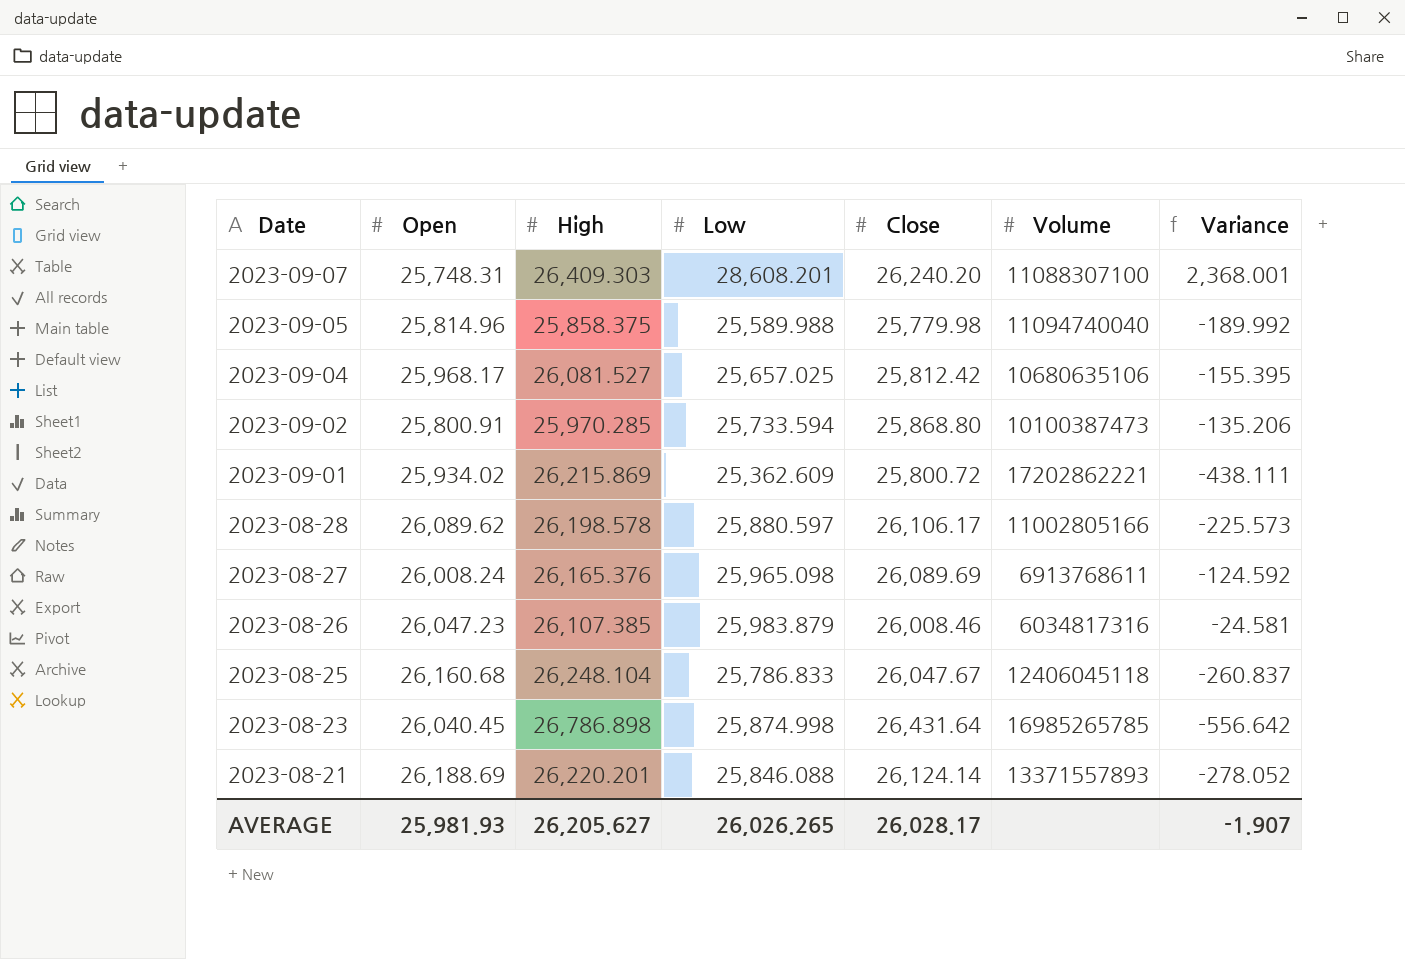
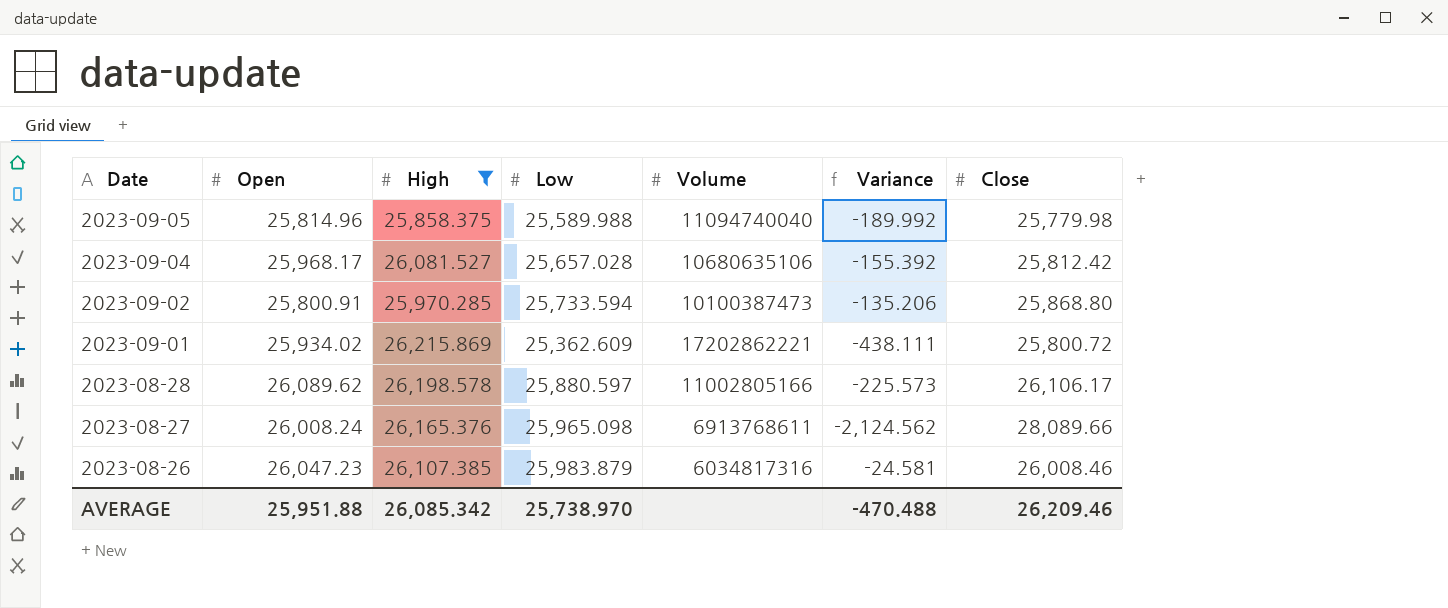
filter: none -> High <= 26,215.869
column Close | position: 5 -> 7
2023-09-04 | Low: 25,657.025 -> 25,657.028
2023-09-04 | Variance: -155.395 -> -155.392
2023-08-27 | Variance: -124.592 -> -2,124.562
2023-08-27 | Close: 26,089.69 -> 28,089.66
AVERAGE | Open: 25,981.93 -> 25,951.88
AVERAGE | High: 26,205.627 -> 26,085.342
AVERAGE | Low: 26,026.265 -> 25,738.970
AVERAGE | Variance: -1.907 -> -470.488
AVERAGE | Close: 26,028.17 -> 26,209.46

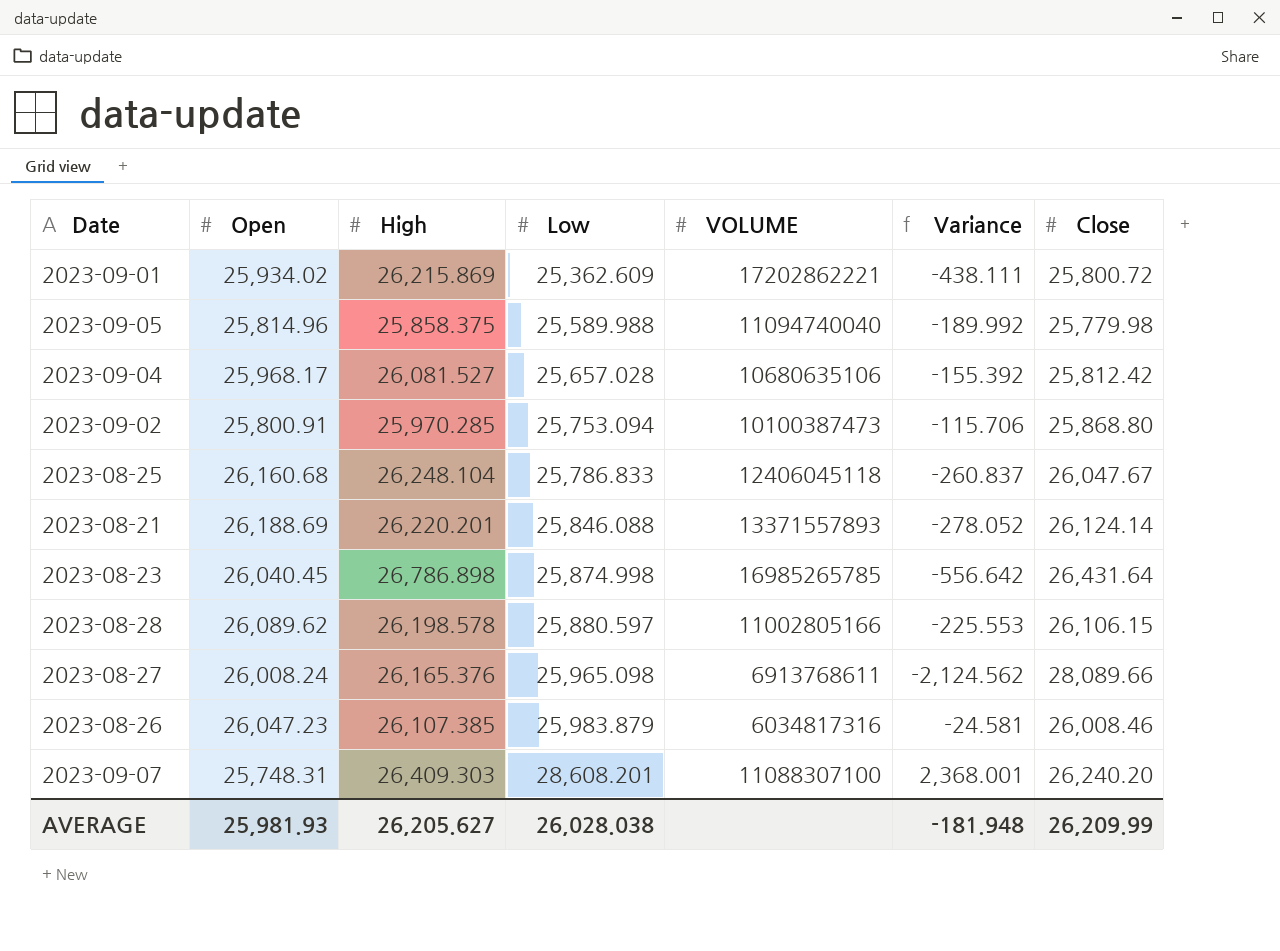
filter: High <= 26,215.869 -> none
row order: Date descending -> Low ascending
column name: Volume -> VOLUME
2023-09-02 | Low: 25,733.594 -> 25,753.094
2023-09-02 | Variance: -135.206 -> -115.706
2023-08-28 | Variance: -225.573 -> -225.553
2023-08-28 | Close: 26,106.17 -> 26,106.15
AVERAGE | Open: 25,951.88 -> 25,981.93
AVERAGE | High: 26,085.342 -> 26,205.627
AVERAGE | Low: 25,738.970 -> 26,028.038
AVERAGE | Variance: -470.488 -> -181.948
AVERAGE | Close: 26,209.46 -> 26,209.99

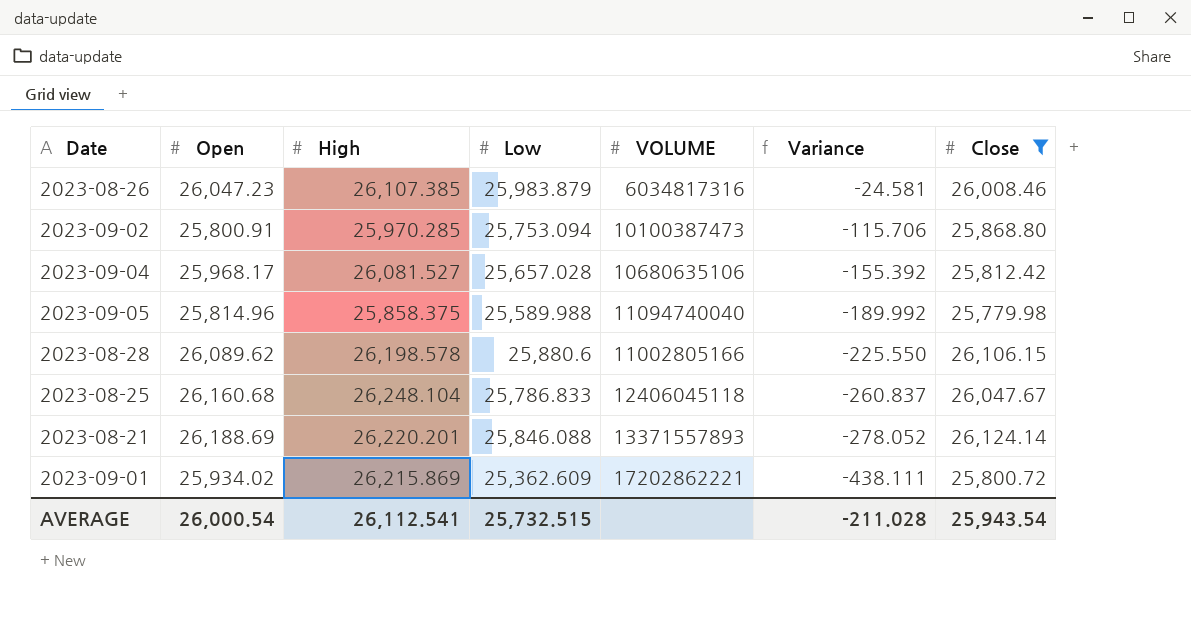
filter: none -> Close <= 26,124.14
row order: Low ascending -> Variance descending
2023-08-28 | Low: 25,880.597 -> 25,880.6
2023-08-28 | Variance: -225.553 -> -225.550
AVERAGE | Open: 25,981.93 -> 26,000.54
AVERAGE | High: 26,205.627 -> 26,112.541
AVERAGE | Low: 26,028.038 -> 25,732.515
AVERAGE | Variance: -181.948 -> -211.028
AVERAGE | Close: 26,209.99 -> 25,943.54

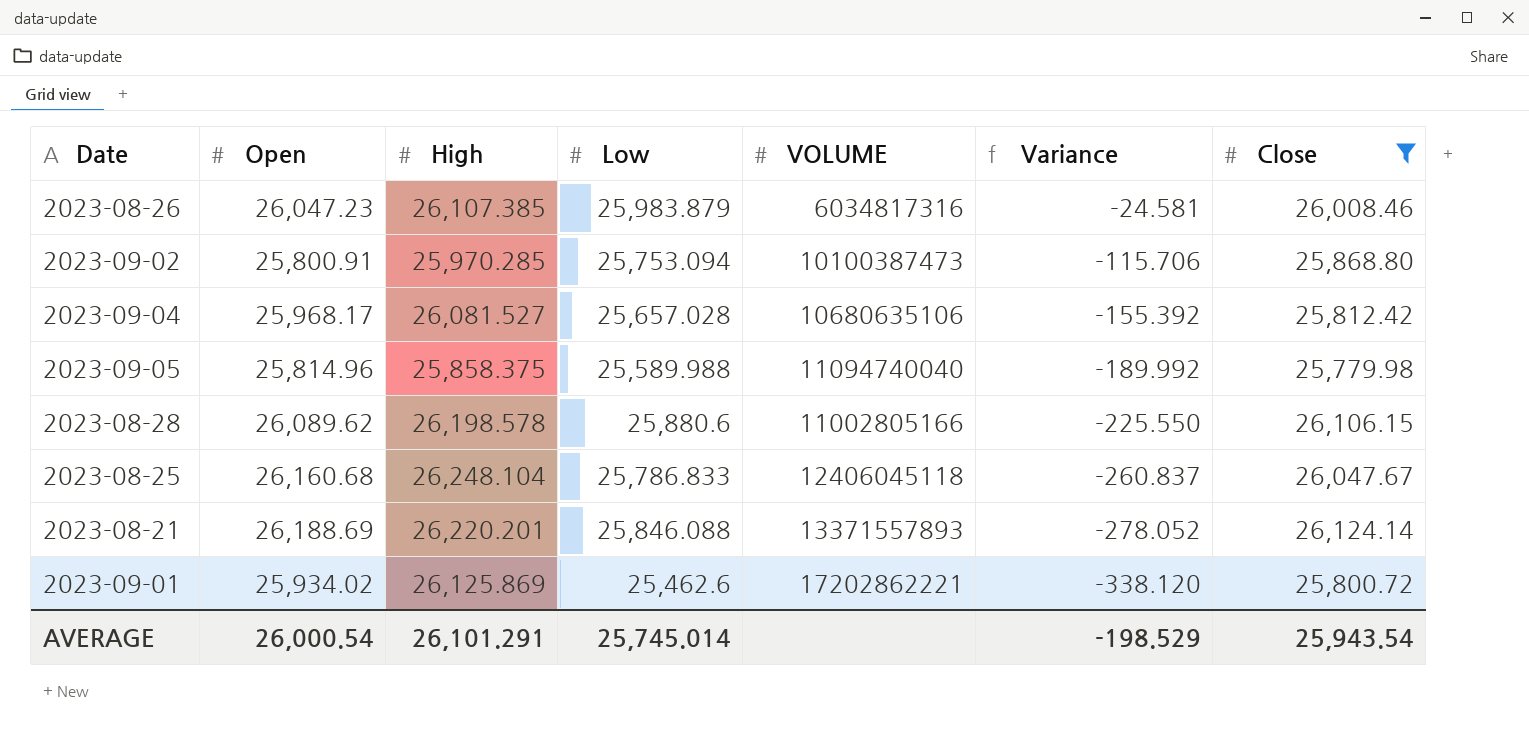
2023-09-01 | High: 26,215.869 -> 26,125.869
2023-09-01 | Low: 25,362.609 -> 25,462.6
2023-09-01 | Variance: -438.111 -> -338.120
AVERAGE | High: 26,112.541 -> 26,101.291
AVERAGE | Low: 25,732.515 -> 25,745.014
AVERAGE | Variance: -211.028 -> -198.529

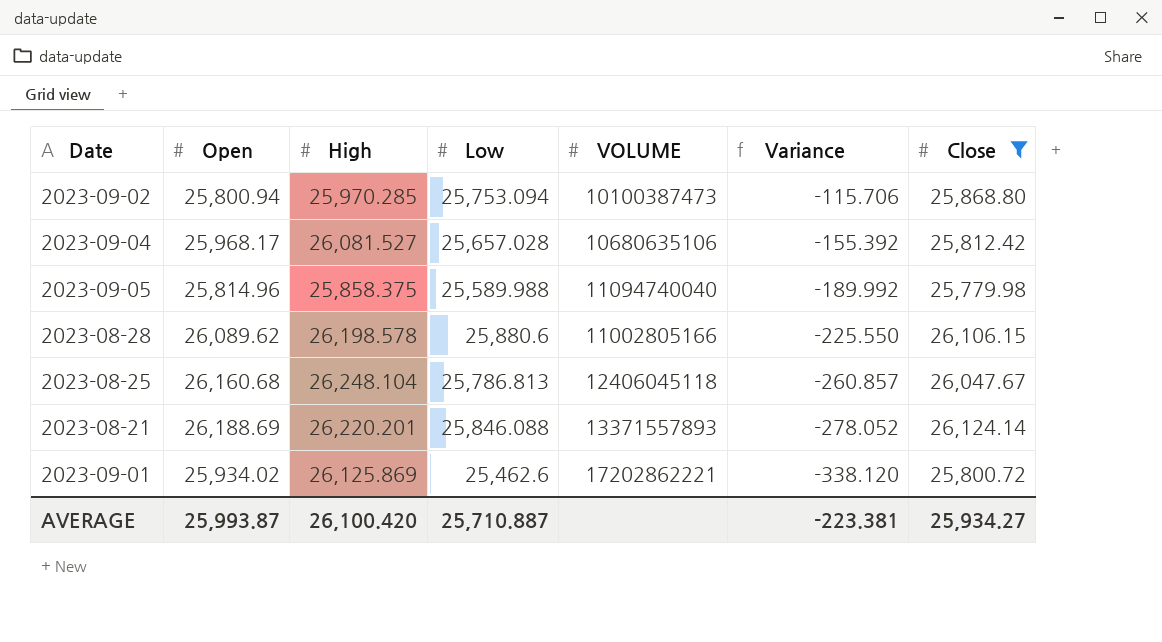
row 2023-08-26: 26,047.23 | 26,107.385 | 25,983.879 | 6034817316 | -24.581 | 26,008.46 -> none
2023-09-02 | Open: 25,800.91 -> 25,800.94
2023-08-25 | Low: 25,786.833 -> 25,786.813
2023-08-25 | Variance: -260.837 -> -260.857
AVERAGE | Open: 26,000.54 -> 25,993.87
AVERAGE | High: 26,101.291 -> 26,100.420
AVERAGE | Low: 25,745.014 -> 25,710.887
AVERAGE | Variance: -198.529 -> -223.381
AVERAGE | Close: 25,943.54 -> 25,934.27

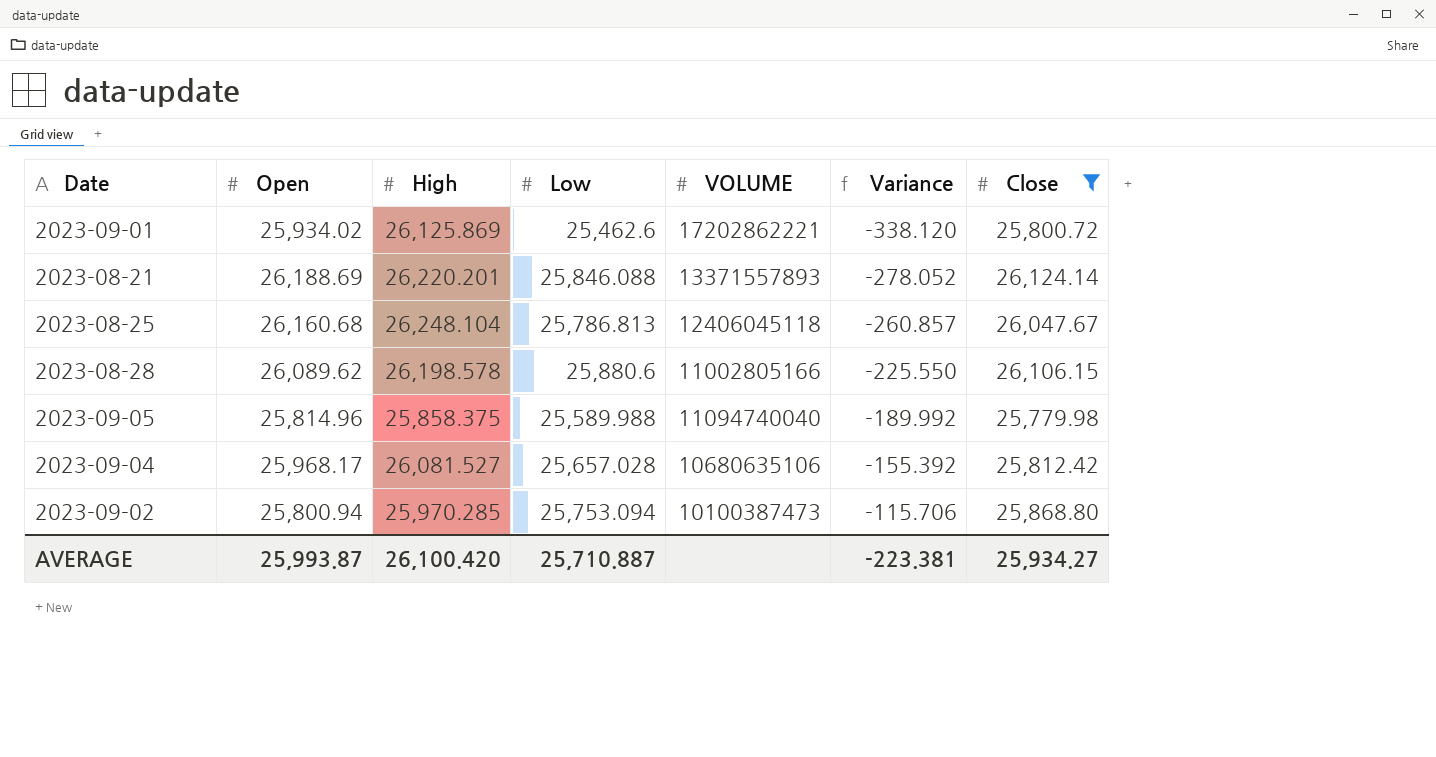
row order: Variance descending -> Variance ascending

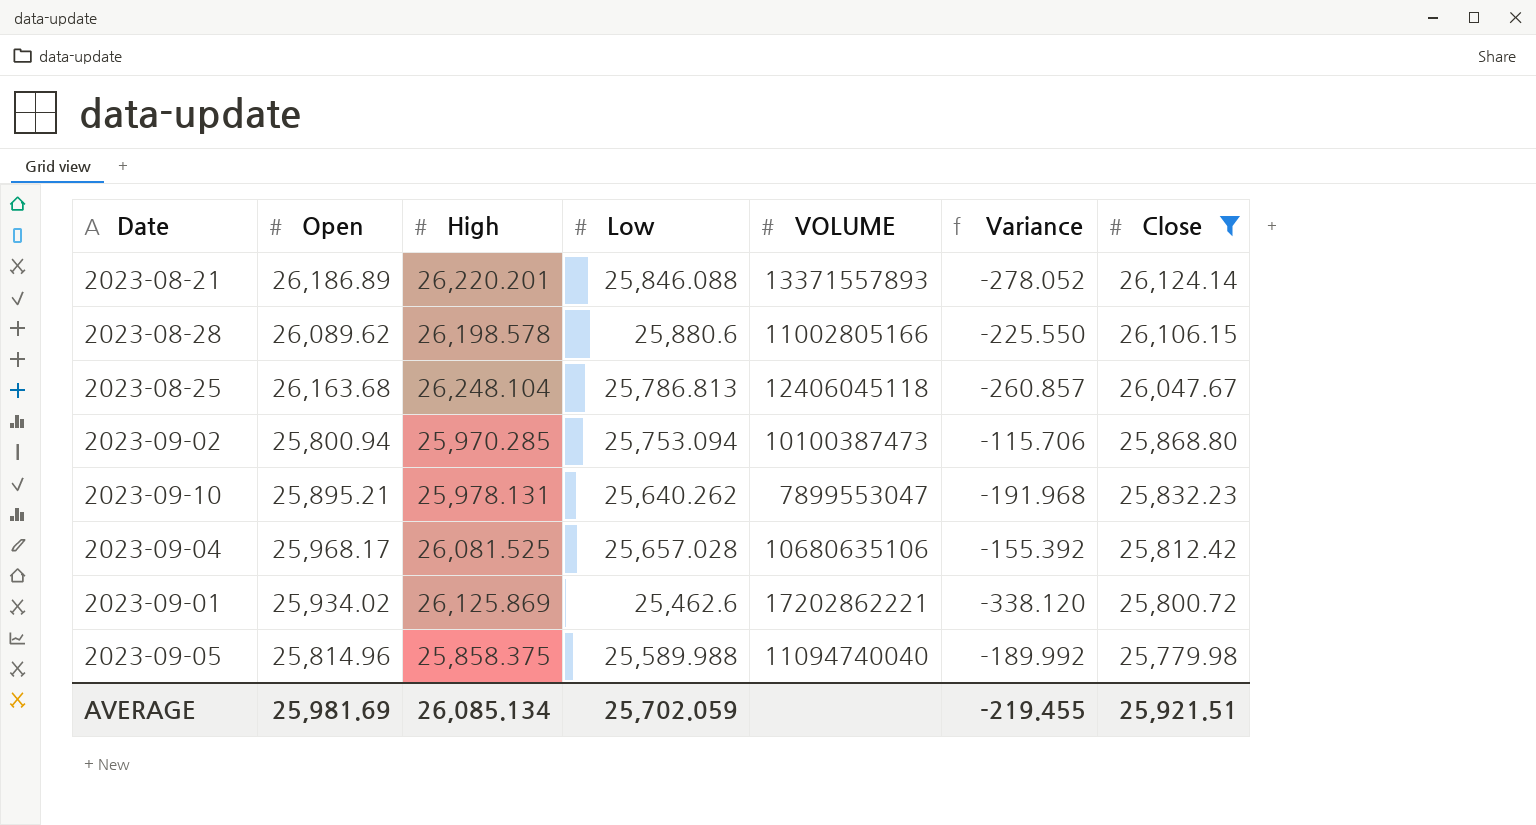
row order: Variance ascending -> Close descending
2023-08-21 | Open: 26,188.69 -> 26,186.89
2023-08-25 | Open: 26,160.68 -> 26,163.68
row 2023-09-10: none -> 25,895.21 | 25,978.131 | 25,640.262 | 7899553047 | -191.968 | 25,832.23
2023-09-04 | High: 26,081.527 -> 26,081.525
AVERAGE | Open: 25,993.87 -> 25,981.69
AVERAGE | High: 26,100.420 -> 26,085.134
AVERAGE | Low: 25,710.887 -> 25,702.059
AVERAGE | Variance: -223.381 -> -219.455
AVERAGE | Close: 25,934.27 -> 25,921.51

